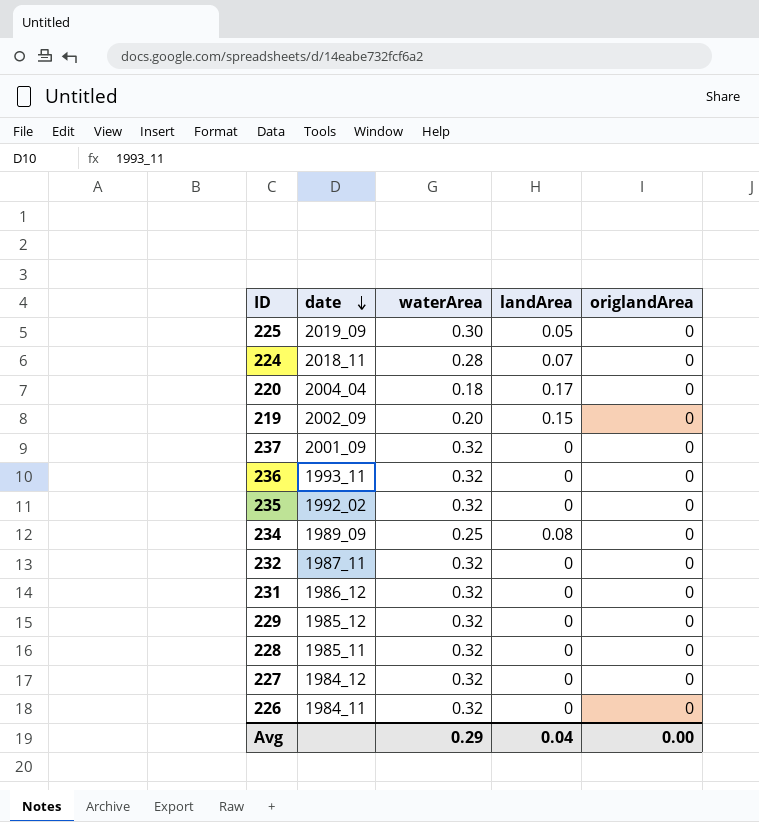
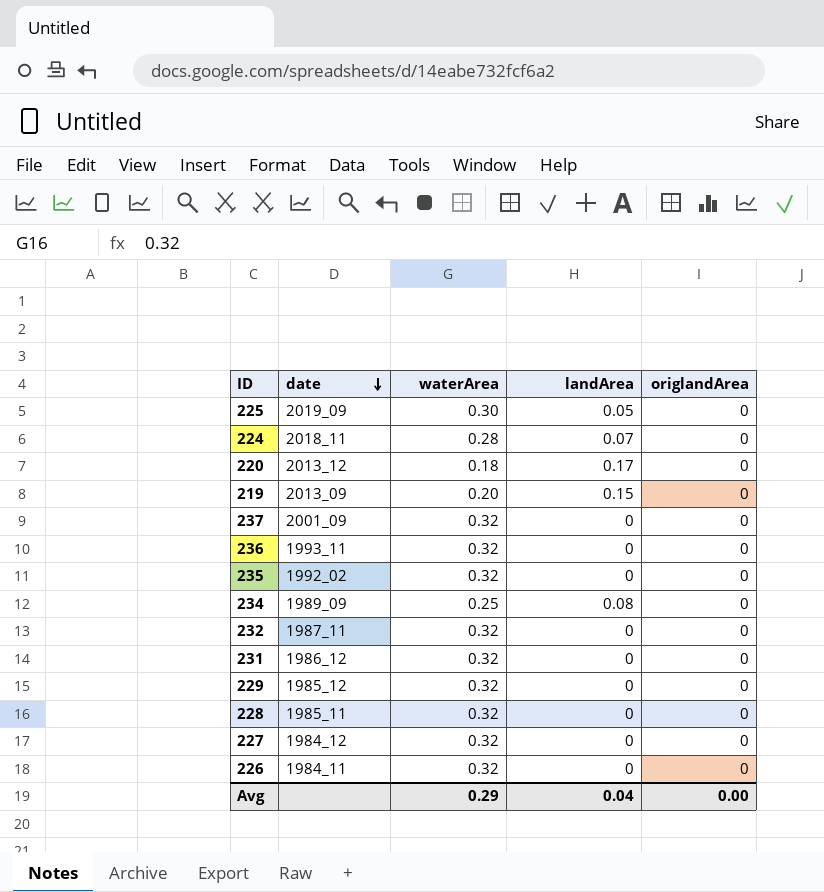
220 | date: 2004_04 -> 2013_12
219 | date: 2002_09 -> 2013_09

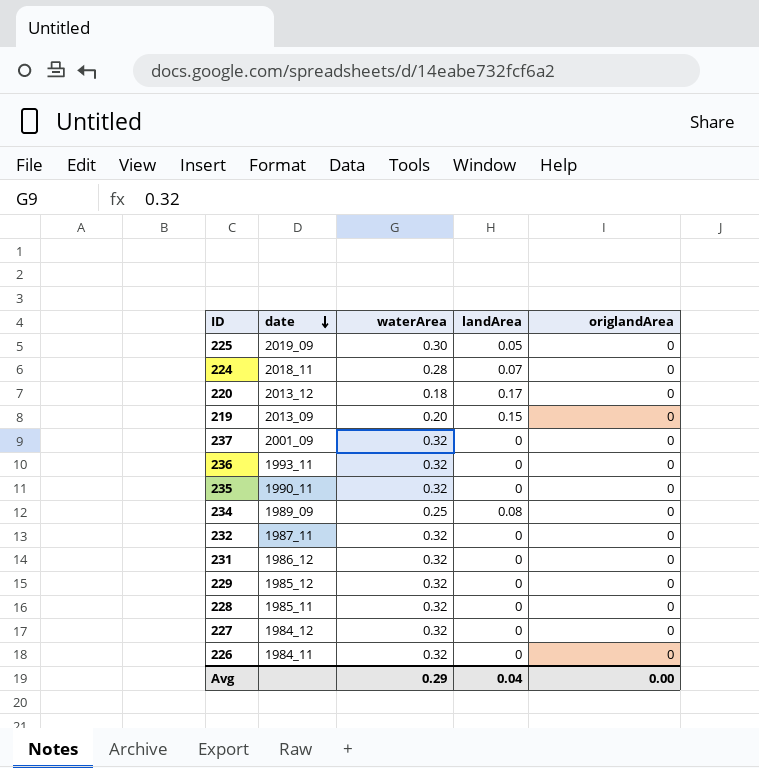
235 | date: 1992_02 -> 1990_11

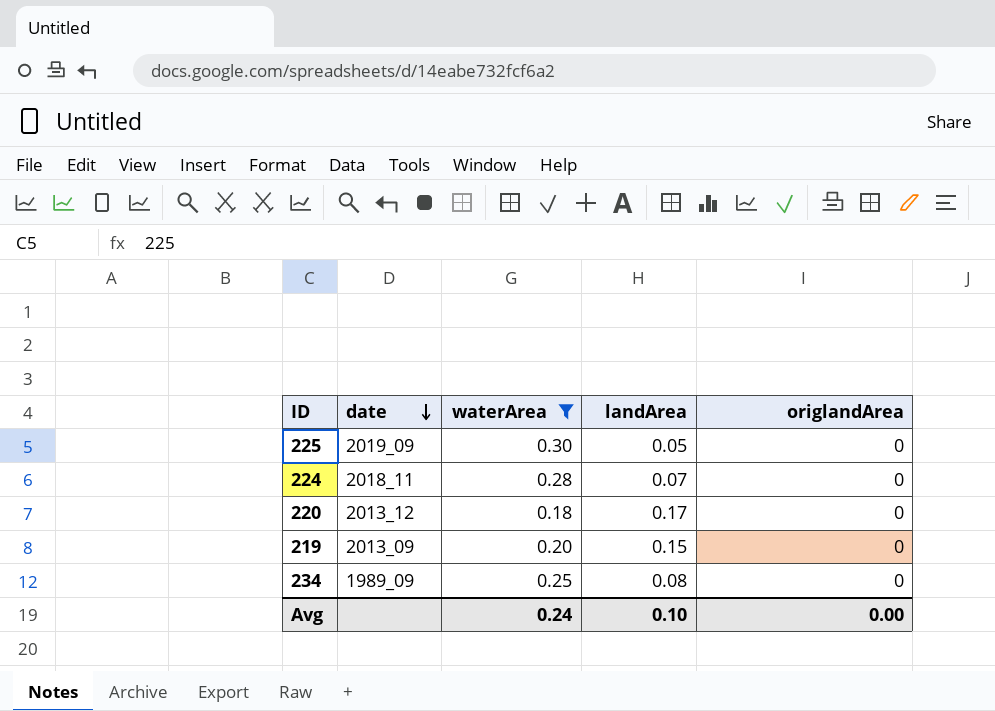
filter: none -> waterArea != 0.32
Avg | waterArea: 0.29 -> 0.24
Avg | landArea: 0.04 -> 0.10

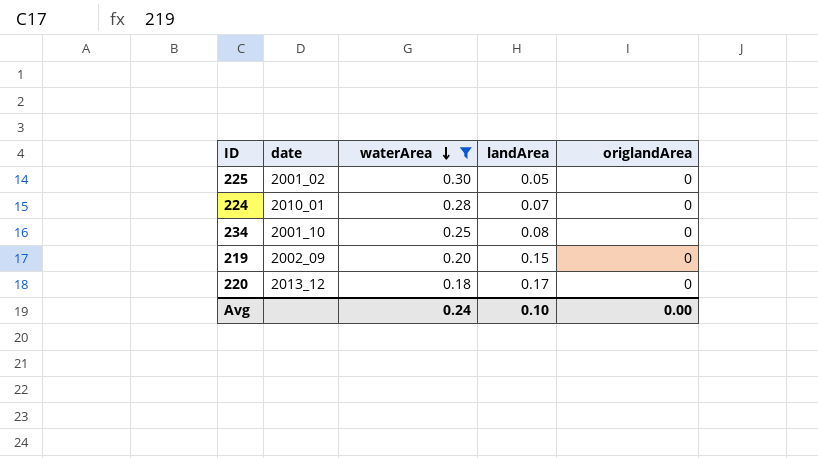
row order: date descending -> waterArea descending
225 | date: 2019_09 -> 2001_02
224 | date: 2018_11 -> 2010_01
234 | date: 1989_09 -> 2001_10
219 | date: 2013_09 -> 2002_09

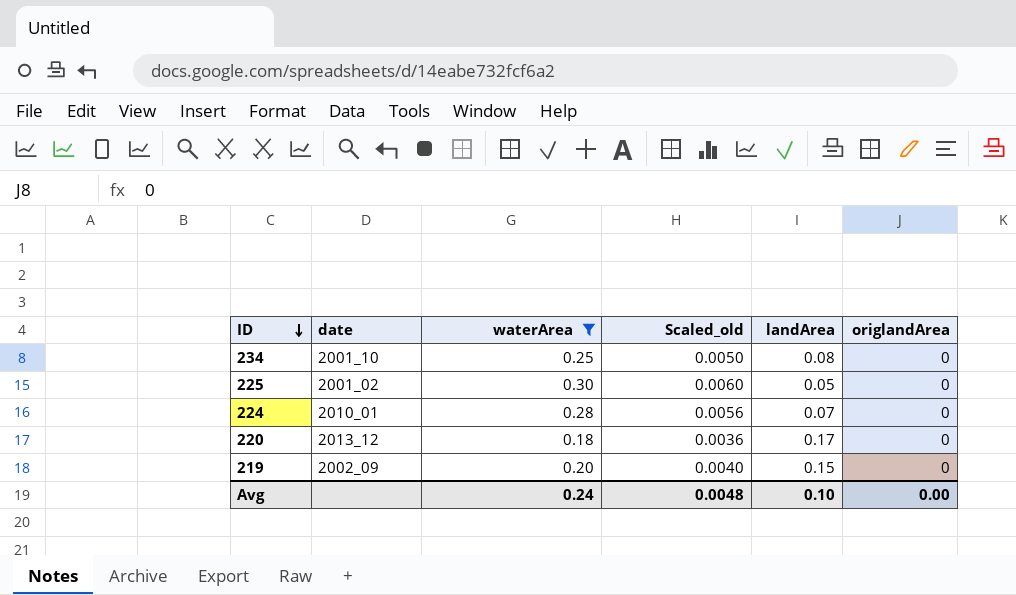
row order: waterArea descending -> ID descending
column Scaled_old | formula: none -> [waterArea] * 0.02

